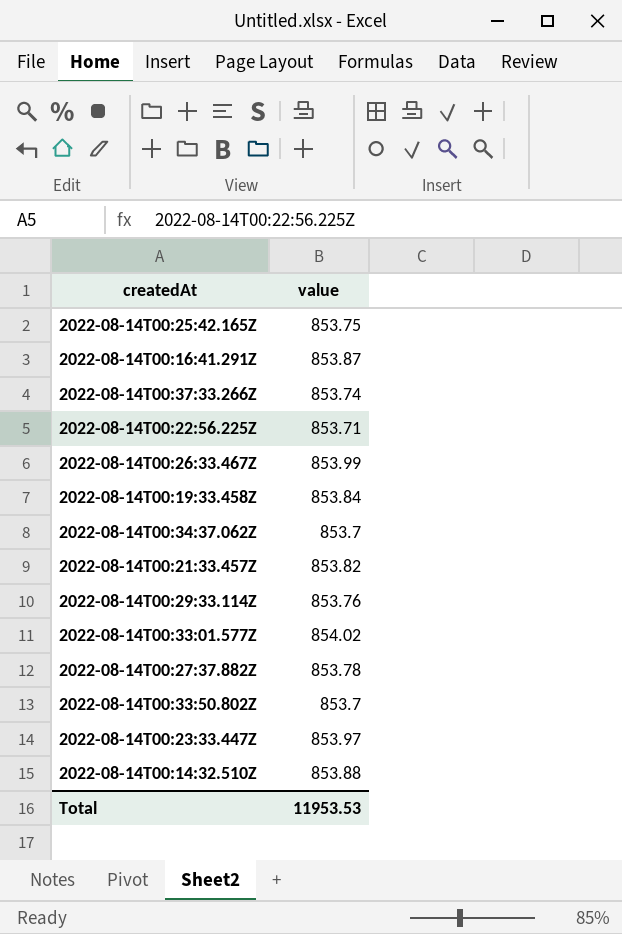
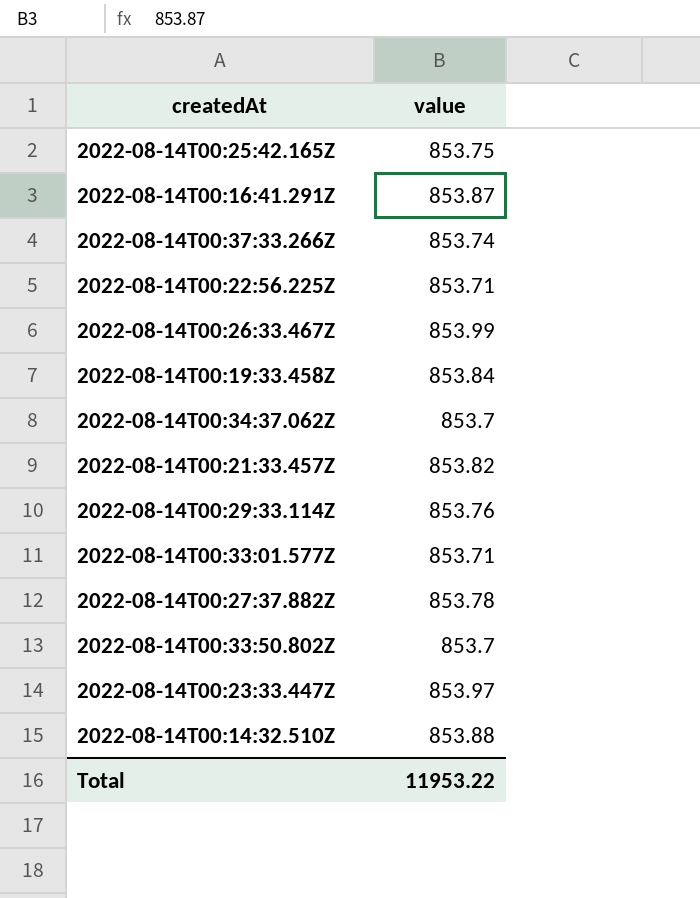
2022-08-14T00:33:01.577Z | value: 854.02 -> 853.71
Total | value: 11953.53 -> 11953.22

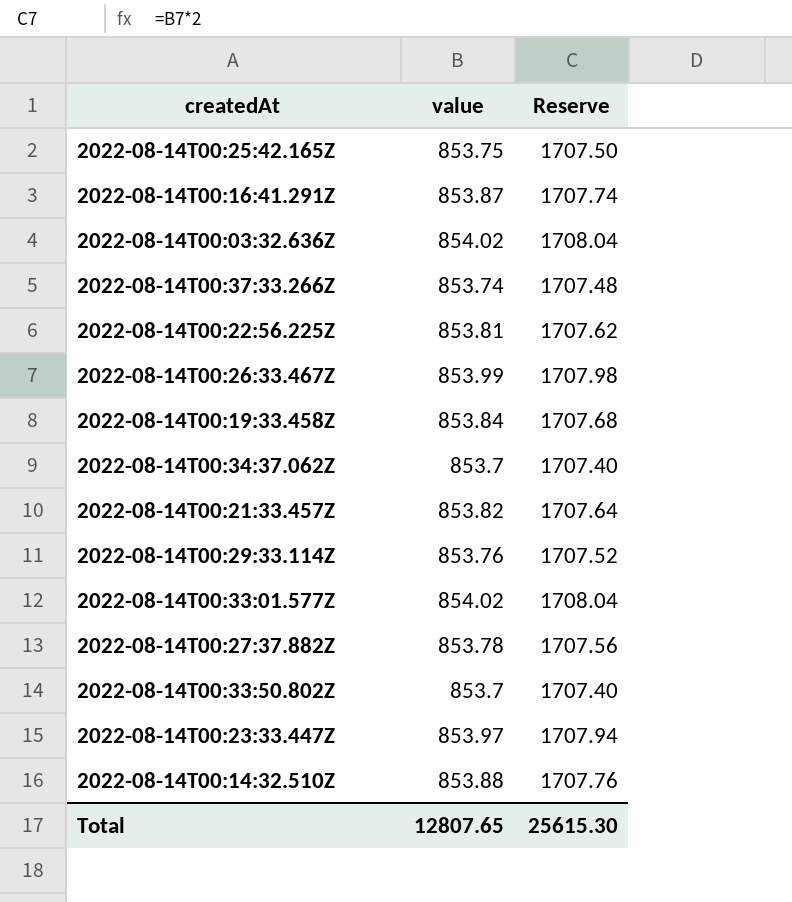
column Reserve | formula: none -> [value] * 2
row 2022-08-14T00:03:32.636Z: none -> 854.02 | 1708.04
2022-08-14T00:22:56.225Z | value: 853.71 -> 853.81
2022-08-14T00:33:01.577Z | value: 853.71 -> 854.02
Total | value: 11953.22 -> 12807.65

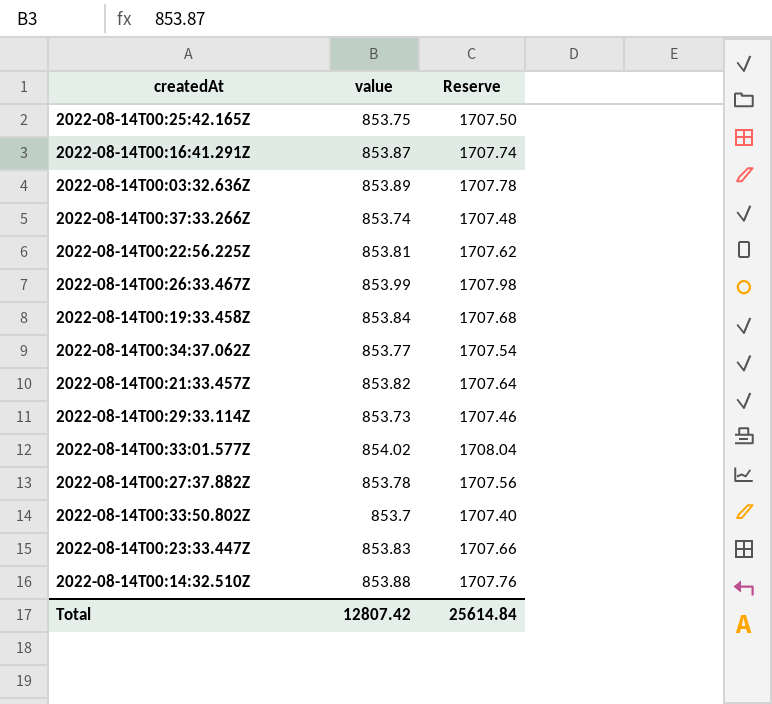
2022-08-14T00:03:32.636Z | value: 854.02 -> 853.89
2022-08-14T00:03:32.636Z | Reserve: 1708.04 -> 1707.78
2022-08-14T00:34:37.062Z | value: 853.7 -> 853.77
2022-08-14T00:34:37.062Z | Reserve: 1707.40 -> 1707.54
2022-08-14T00:29:33.114Z | value: 853.76 -> 853.73
2022-08-14T00:29:33.114Z | Reserve: 1707.52 -> 1707.46
2022-08-14T00:23:33.447Z | value: 853.97 -> 853.83
2022-08-14T00:23:33.447Z | Reserve: 1707.94 -> 1707.66
Total | value: 12807.65 -> 12807.42
Total | Reserve: 25615.30 -> 25614.84

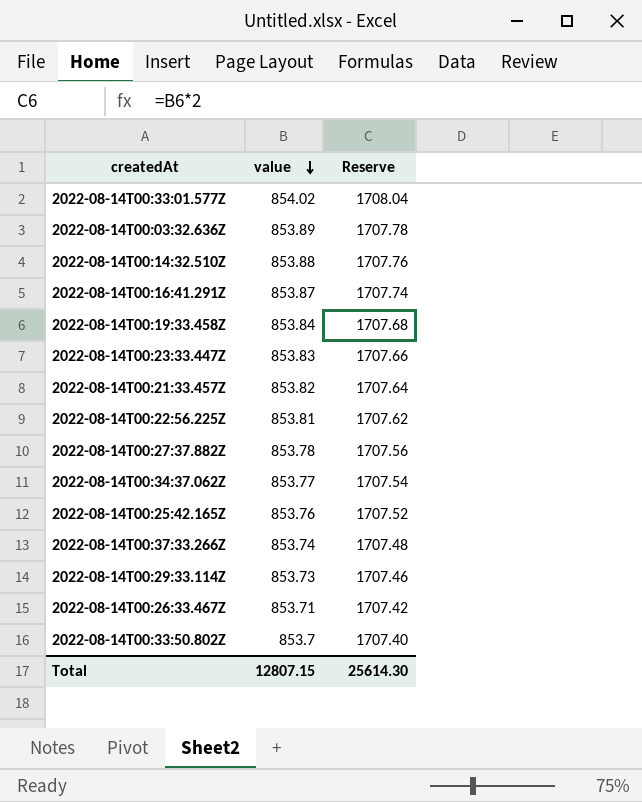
row order: none -> value descending
2022-08-14T00:25:42.165Z | value: 853.75 -> 853.76
2022-08-14T00:25:42.165Z | Reserve: 1707.50 -> 1707.52
2022-08-14T00:26:33.467Z | value: 853.99 -> 853.71
2022-08-14T00:26:33.467Z | Reserve: 1707.98 -> 1707.42
Total | value: 12807.42 -> 12807.15
Total | Reserve: 25614.84 -> 25614.30

